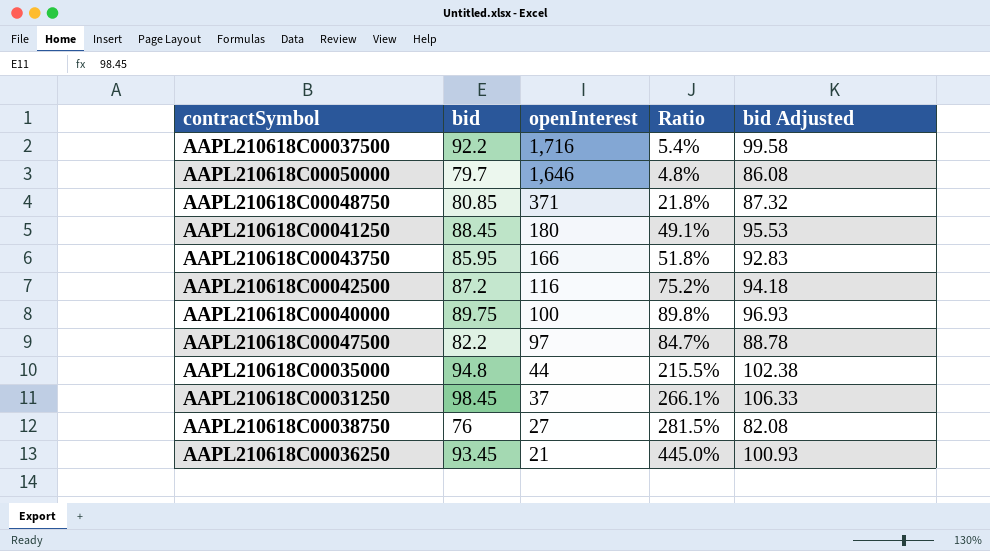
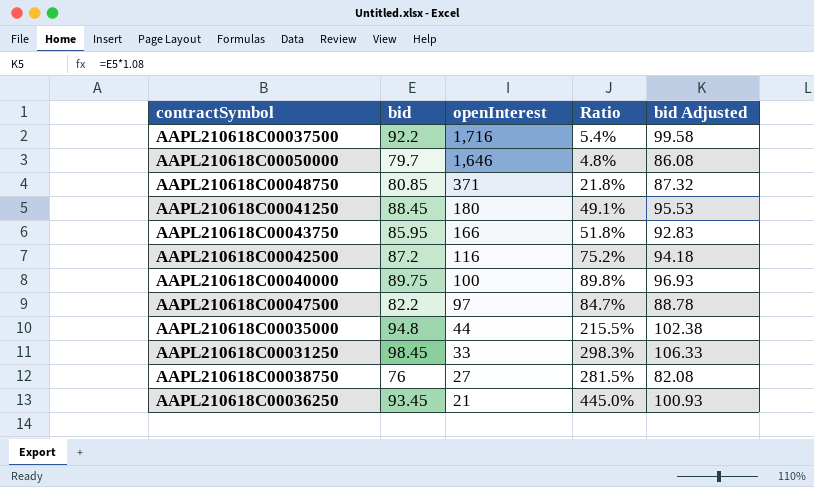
AAPL210618C00031250 | openInterest: 37 -> 33
AAPL210618C00031250 | Ratio: 266.1% -> 298.3%

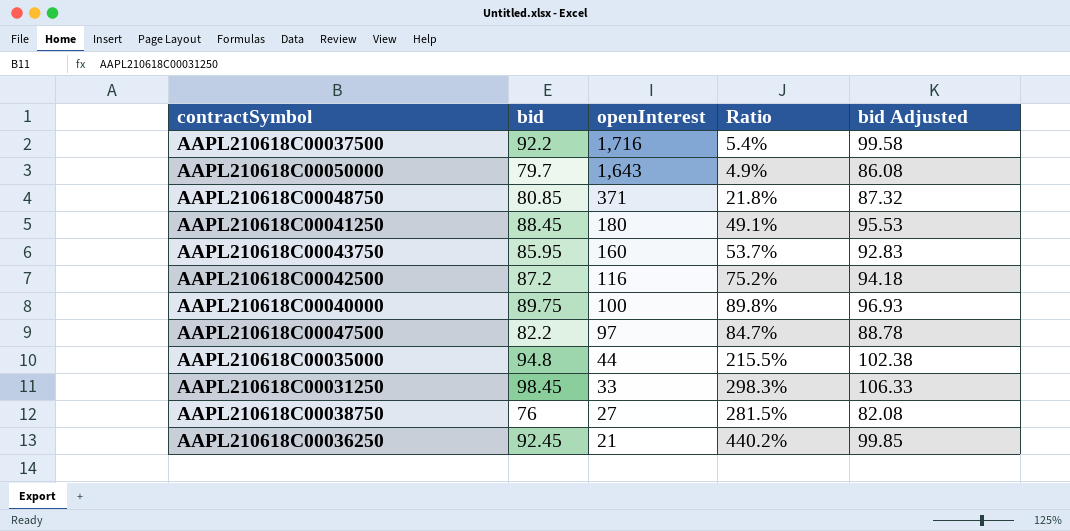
AAPL210618C00050000 | openInterest: 1,646 -> 1,643
AAPL210618C00050000 | Ratio: 4.8% -> 4.9%
AAPL210618C00043750 | openInterest: 166 -> 160
AAPL210618C00043750 | Ratio: 51.8% -> 53.7%
AAPL210618C00036250 | bid: 93.45 -> 92.45
AAPL210618C00036250 | Ratio: 445.0% -> 440.2%
AAPL210618C00036250 | bid Adjusted: 100.93 -> 99.85

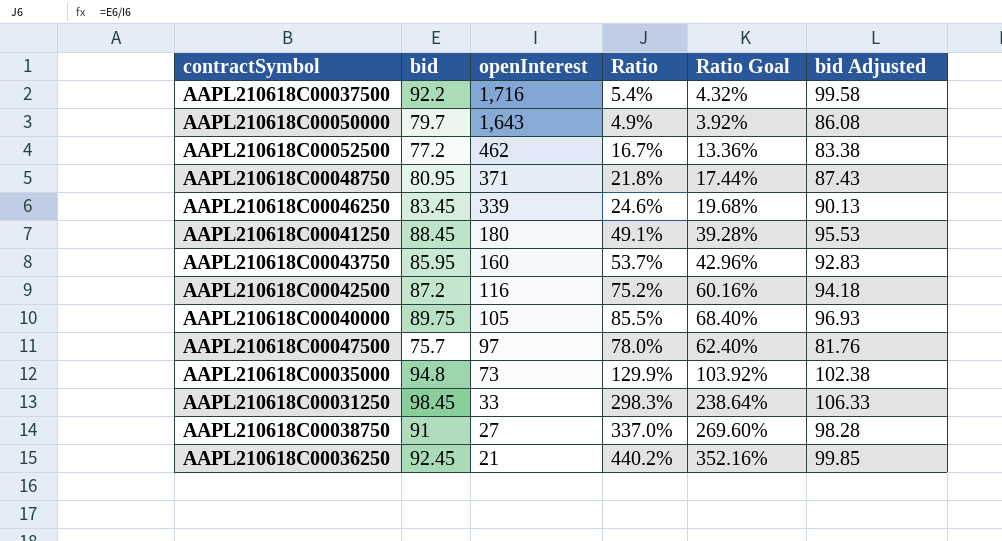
column Ratio Goal | formula: none -> [Ratio] * 0.8
row AAPL210618C00052500: none -> 77.2 | 462 | 16.7% | 13.36% | 83.38
AAPL210618C00048750 | bid: 80.85 -> 80.95
AAPL210618C00048750 | bid Adjusted: 87.32 -> 87.43
row AAPL210618C00046250: none -> 83.45 | 339 | 24.6% | 19.68% | 90.13
AAPL210618C00040000 | openInterest: 100 -> 105
AAPL210618C00040000 | Ratio: 89.8% -> 85.5%
AAPL210618C00047500 | bid: 82.2 -> 75.7
AAPL210618C00047500 | Ratio: 84.7% -> 78.0%
AAPL210618C00047500 | bid Adjusted: 88.78 -> 81.76
AAPL210618C00035000 | openInterest: 44 -> 73
AAPL210618C00035000 | Ratio: 215.5% -> 129.9%
AAPL210618C00038750 | bid: 76 -> 91
AAPL210618C00038750 | Ratio: 281.5% -> 337.0%
AAPL210618C00038750 | bid Adjusted: 82.08 -> 98.28

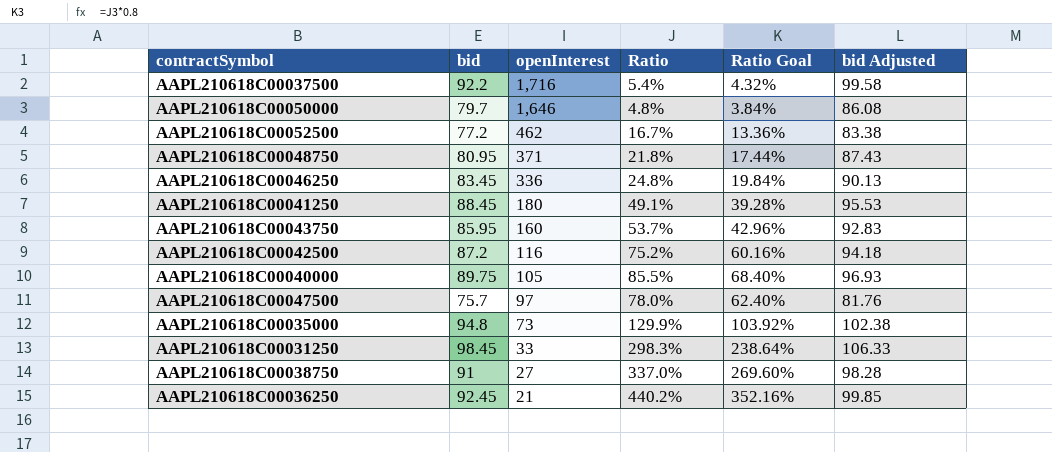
AAPL210618C00050000 | openInterest: 1,643 -> 1,646
AAPL210618C00050000 | Ratio: 4.9% -> 4.8%
AAPL210618C00050000 | Ratio Goal: 3.92% -> 3.84%
AAPL210618C00046250 | openInterest: 339 -> 336
AAPL210618C00046250 | Ratio: 24.6% -> 24.8%
AAPL210618C00046250 | Ratio Goal: 19.68% -> 19.84%

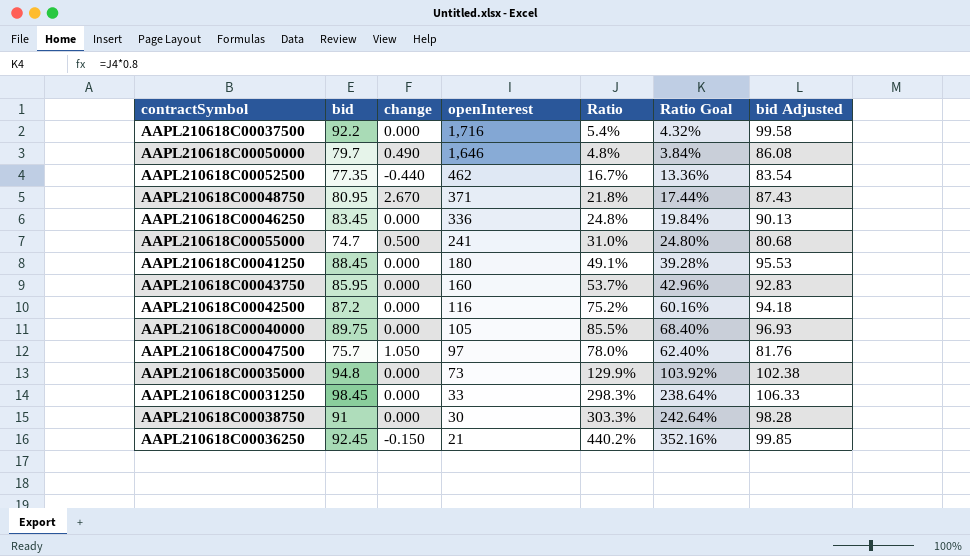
column change | position: none -> 3
AAPL210618C00052500 | bid: 77.2 -> 77.35
AAPL210618C00052500 | bid Adjusted: 83.38 -> 83.54
row AAPL210618C00055000: none -> 74.7 | 0.500 | 241 | 31.0% | 24.80% | 80.68
AAPL210618C00038750 | openInterest: 27 -> 30
AAPL210618C00038750 | Ratio: 337.0% -> 303.3%
AAPL210618C00038750 | Ratio Goal: 269.60% -> 242.64%

